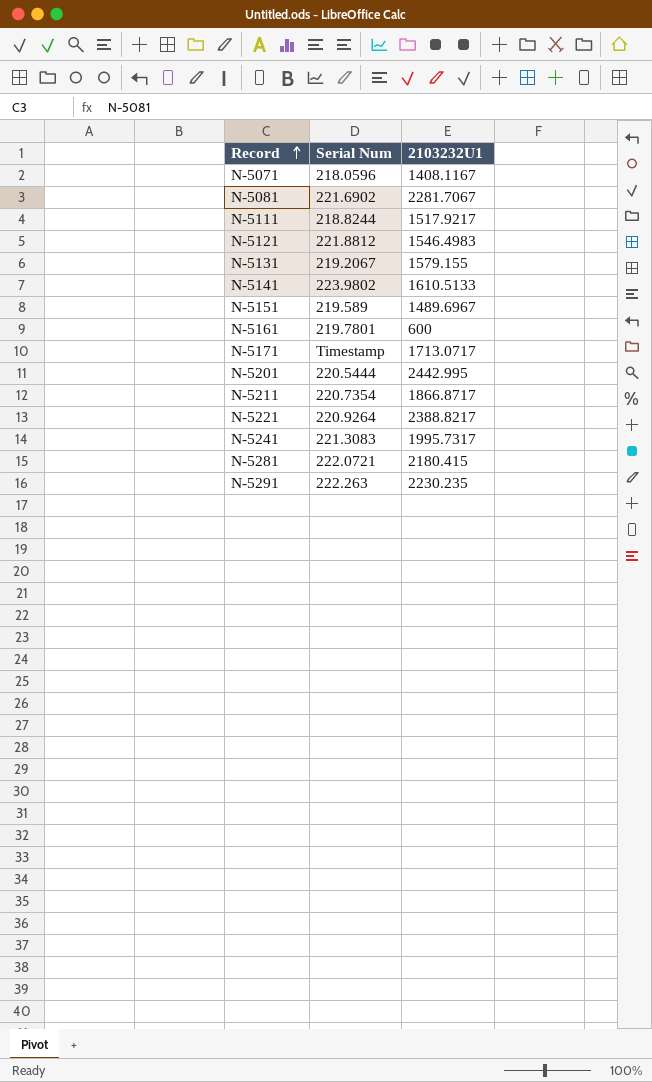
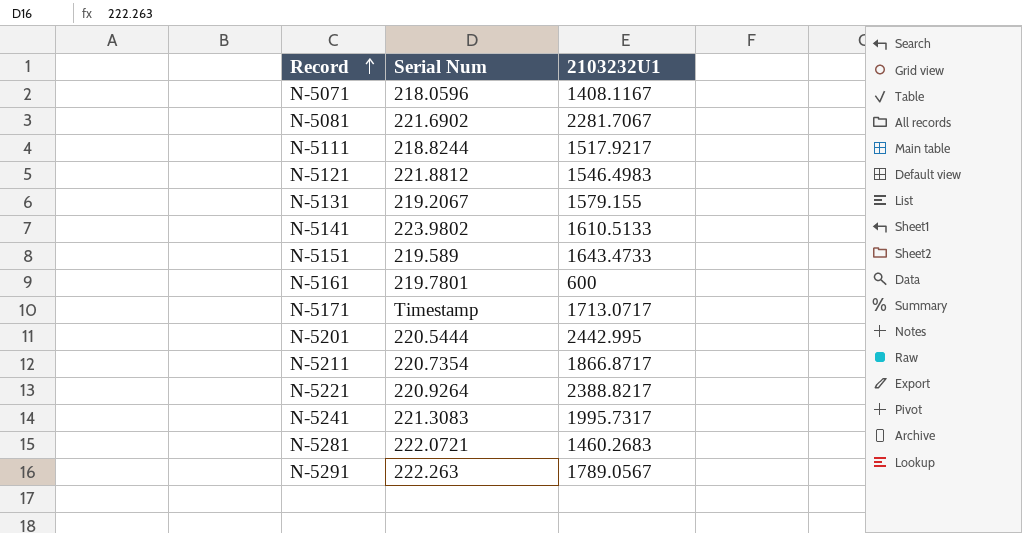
N-5151 | 2103232U1: 1489.6967 -> 1643.4733
N-5281 | 2103232U1: 2180.415 -> 1460.2683
N-5291 | 2103232U1: 2230.235 -> 1789.0567

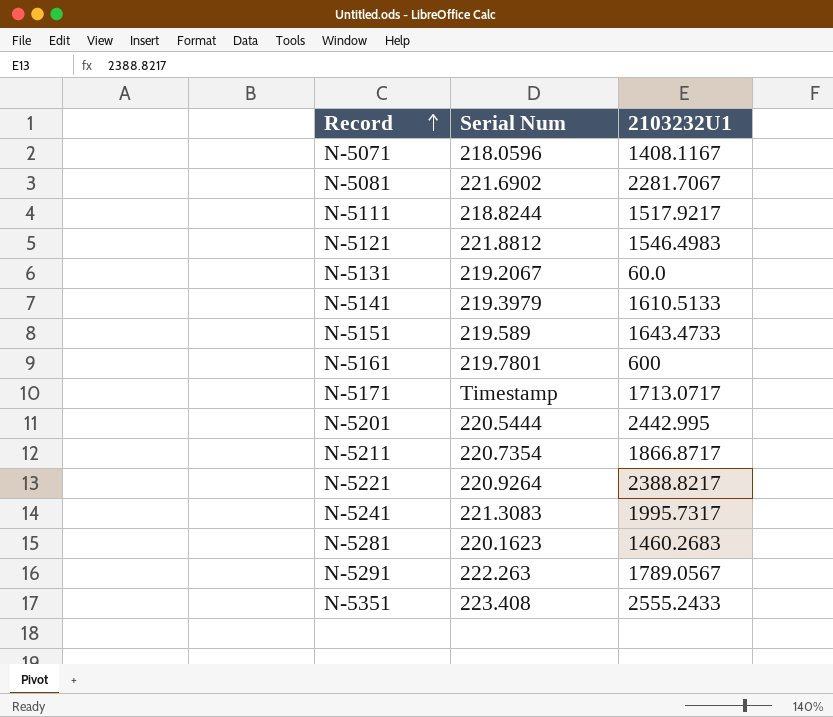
N-5131 | 2103232U1: 1579.155 -> 60.0
N-5141 | Serial Num: 223.9802 -> 219.3979
N-5281 | Serial Num: 222.0721 -> 220.1623
row N-5351: none -> 223.408 | 2555.2433

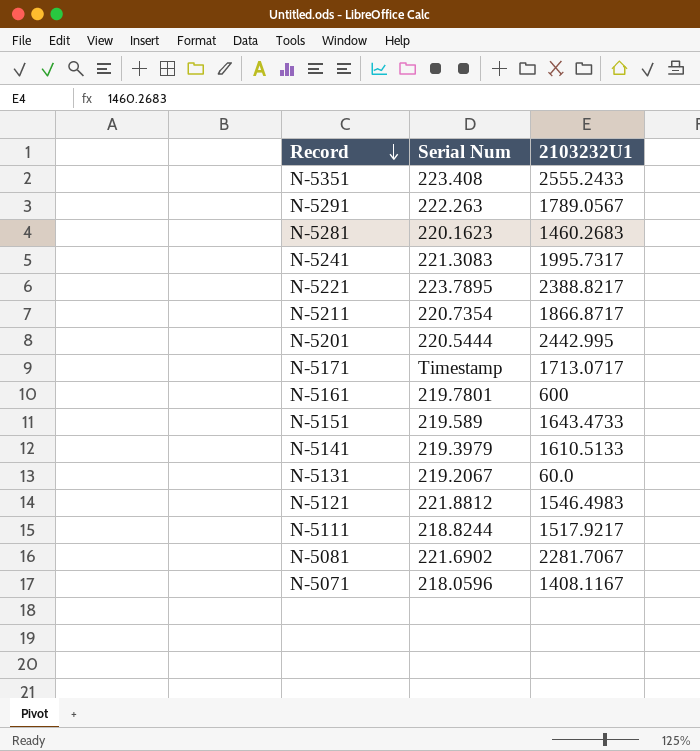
row order: Record ascending -> Record descending
N-5221 | Serial Num: 220.9264 -> 223.7895

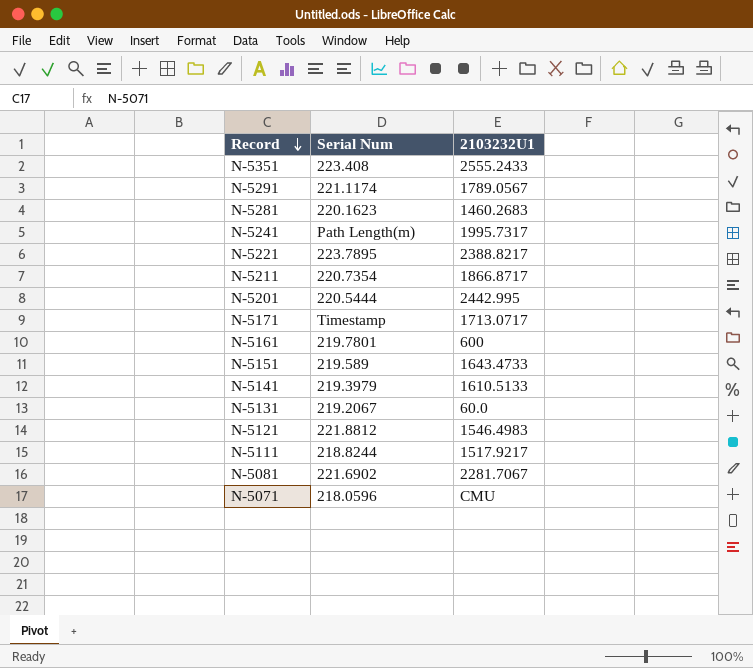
N-5291 | Serial Num: 222.263 -> 221.1174
N-5241 | Serial Num: 221.3083 -> Path Length(m)
N-5071 | 2103232U1: 1408.1167 -> CMU

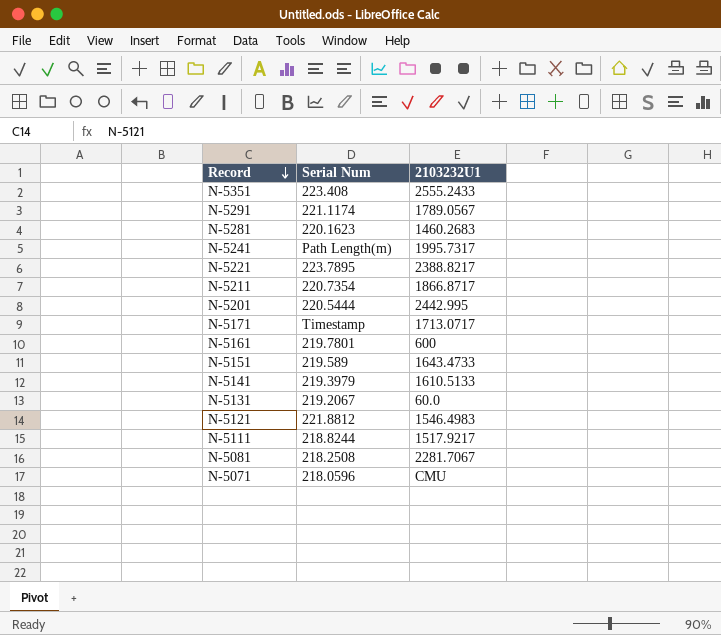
N-5081 | Serial Num: 221.6902 -> 218.2508

